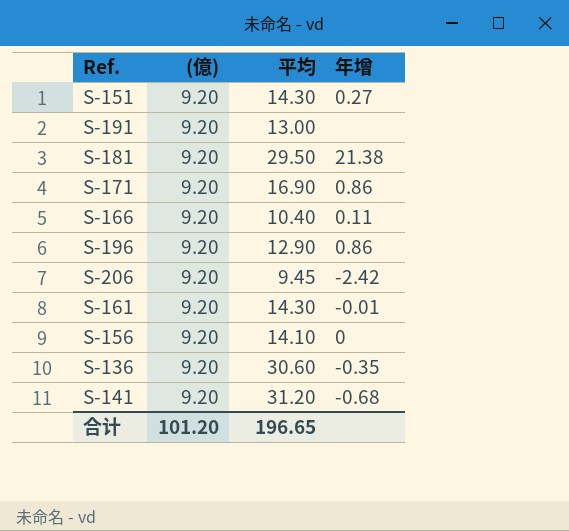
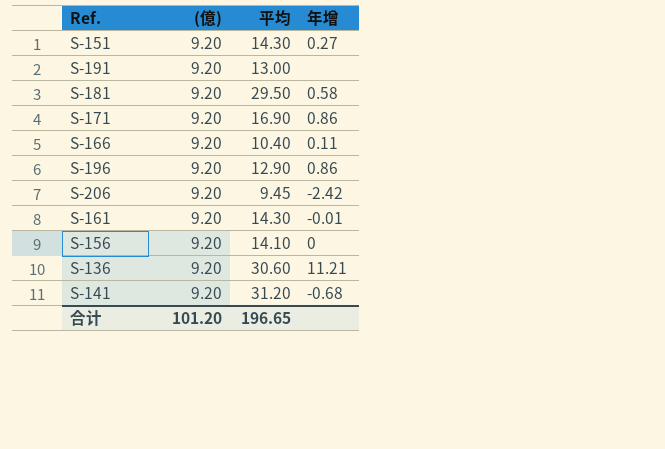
S-181 | 年增: 21.38 -> 0.58
S-136 | 年增: -0.35 -> 11.21

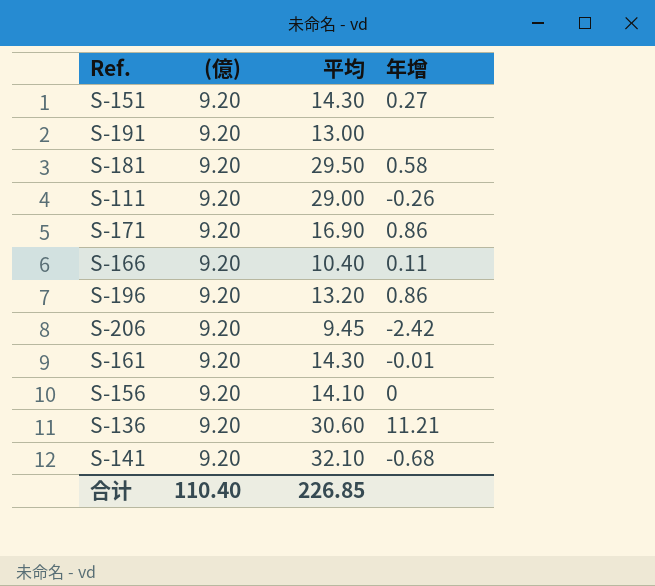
row S-111: none -> 9.20 | 29.00 | -0.26
S-196 | 平均: 12.90 -> 13.20
S-141 | 平均: 31.20 -> 32.10
合计 | (億): 101.20 -> 110.40
合计 | 平均: 196.65 -> 226.85

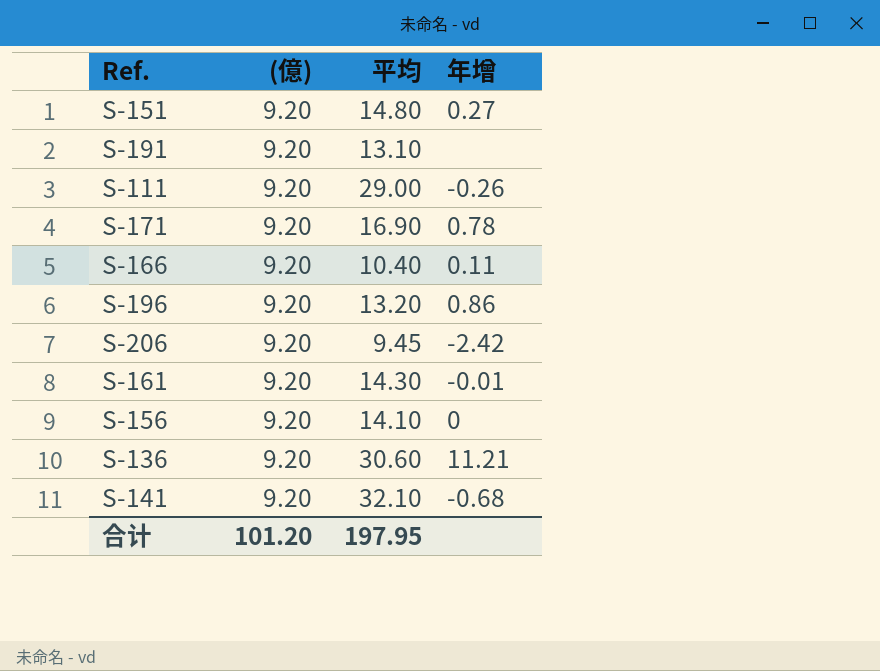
row S-181: 9.20 | 29.50 | 0.58 -> none
S-151 | 平均: 14.30 -> 14.80
S-191 | 平均: 13.00 -> 13.10
S-171 | 年增: 0.86 -> 0.78
合计 | (億): 110.40 -> 101.20
合计 | 平均: 226.85 -> 197.95

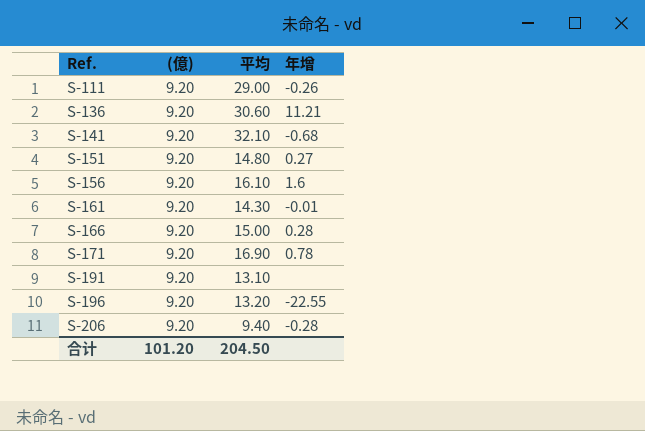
row order: none -> Ref. ascending
S-156 | 平均: 14.10 -> 16.10
S-156 | 年增: 0 -> 1.6
S-166 | 平均: 10.40 -> 15.00
S-166 | 年增: 0.11 -> 0.28
S-196 | 年增: 0.86 -> -22.55
S-206 | 平均: 9.45 -> 9.40
S-206 | 年增: -2.42 -> -0.28
合计 | 平均: 197.95 -> 204.50

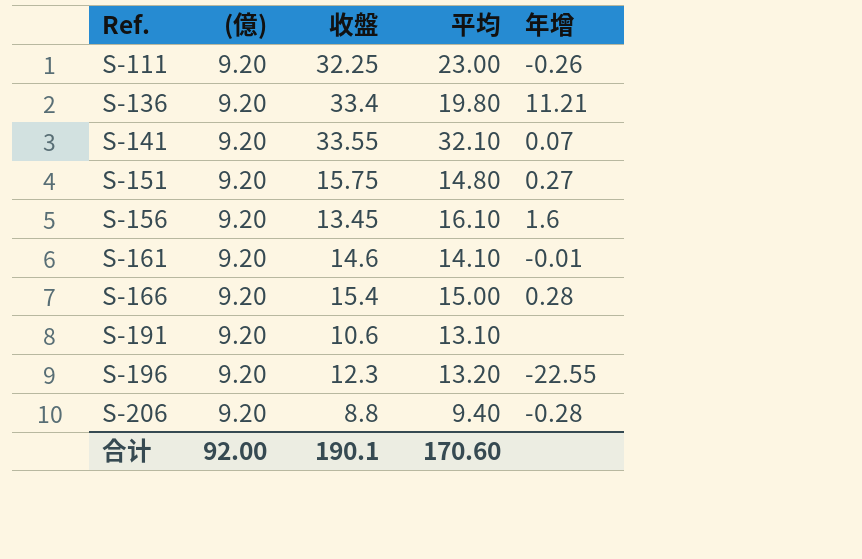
column 收盤 | position: none -> 3
row S-171: 9.20 | 16.90 | 0.78 -> none
S-111 | 平均: 29.00 -> 23.00
S-136 | 平均: 30.60 -> 19.80
S-141 | 年增: -0.68 -> 0.07
S-161 | 平均: 14.30 -> 14.10
合计 | (億): 101.20 -> 92.00
合计 | 平均: 204.50 -> 170.60

